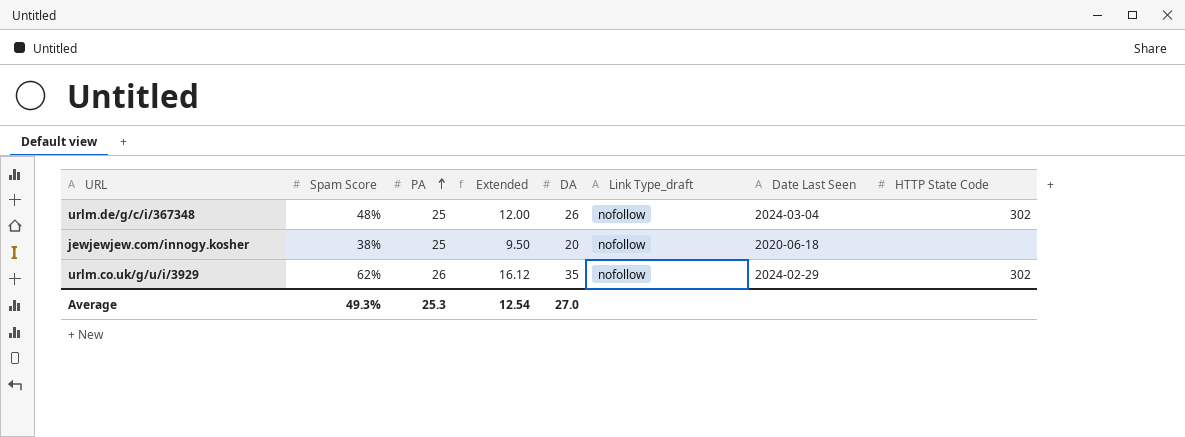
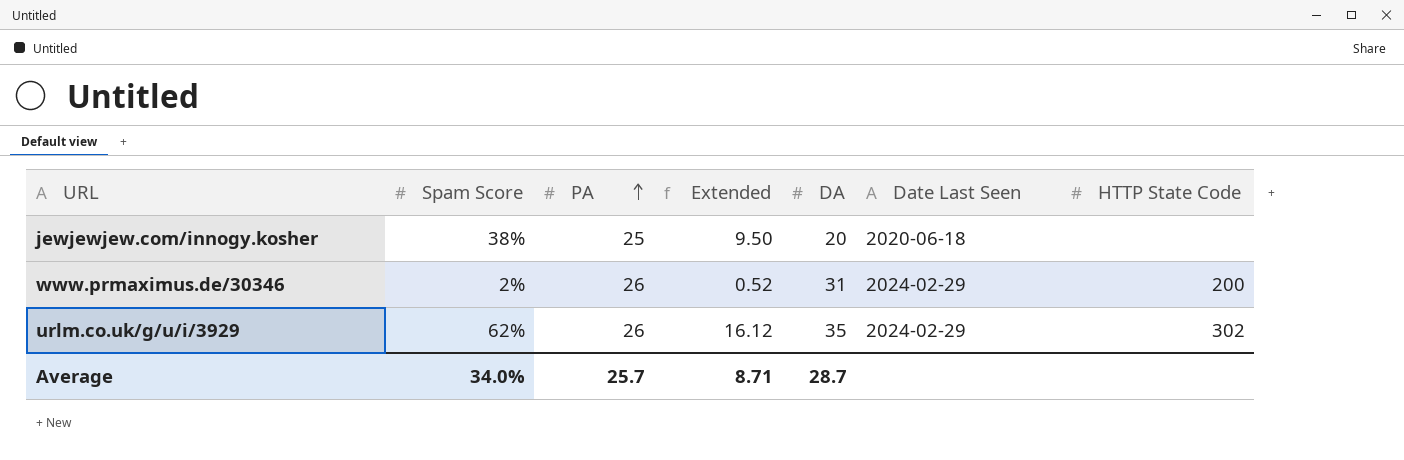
column Link Type_draft | position: 6 -> none
row urlm.de/g/c/i/367348: 48% | 25 | 12.00 | 26 | nofollow | 2024-03-04 | 302 -> none
row www.prmaximus.de/30346: none -> 2% | 26 | 0.52 | 31 | 2024-02-29 | 200
Average | Spam Score: 49.3% -> 34.0%
Average | PA: 25.3 -> 25.7
Average | Extended: 12.54 -> 8.71
Average | DA: 27.0 -> 28.7

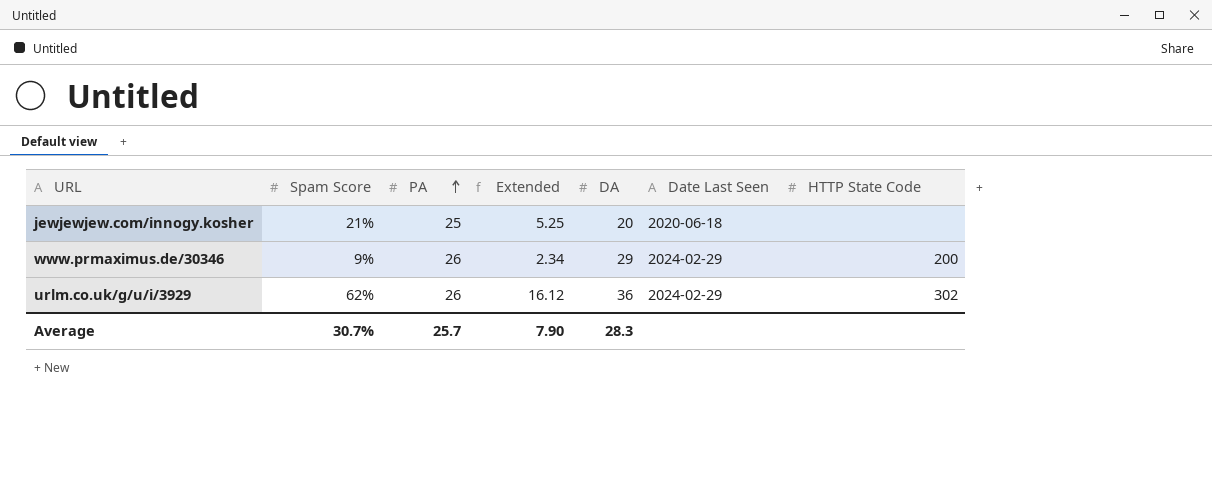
jewjewjew.com/innogy.kosher | Spam Score: 38% -> 21%
jewjewjew.com/innogy.kosher | Extended: 9.50 -> 5.25
www.prmaximus.de/30346 | Spam Score: 2% -> 9%
www.prmaximus.de/30346 | Extended: 0.52 -> 2.34
www.prmaximus.de/30346 | DA: 31 -> 29
urlm.co.uk/g/u/i/3929 | DA: 35 -> 36
Average | Spam Score: 34.0% -> 30.7%
Average | Extended: 8.71 -> 7.90
Average | DA: 28.7 -> 28.3

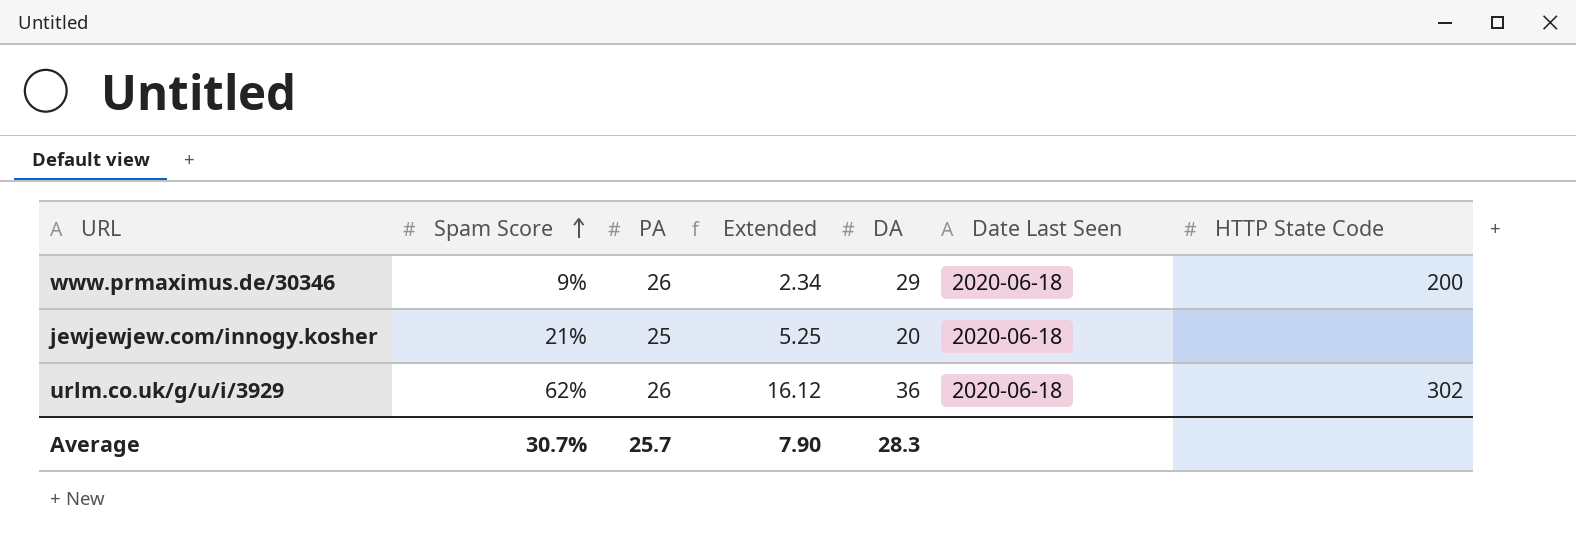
row order: PA ascending -> Spam Score ascending
www.prmaximus.de/30346 | Date Last Seen: 2024-02-29 -> 2020-06-18
urlm.co.uk/g/u/i/3929 | Date Last Seen: 2024-02-29 -> 2020-06-18

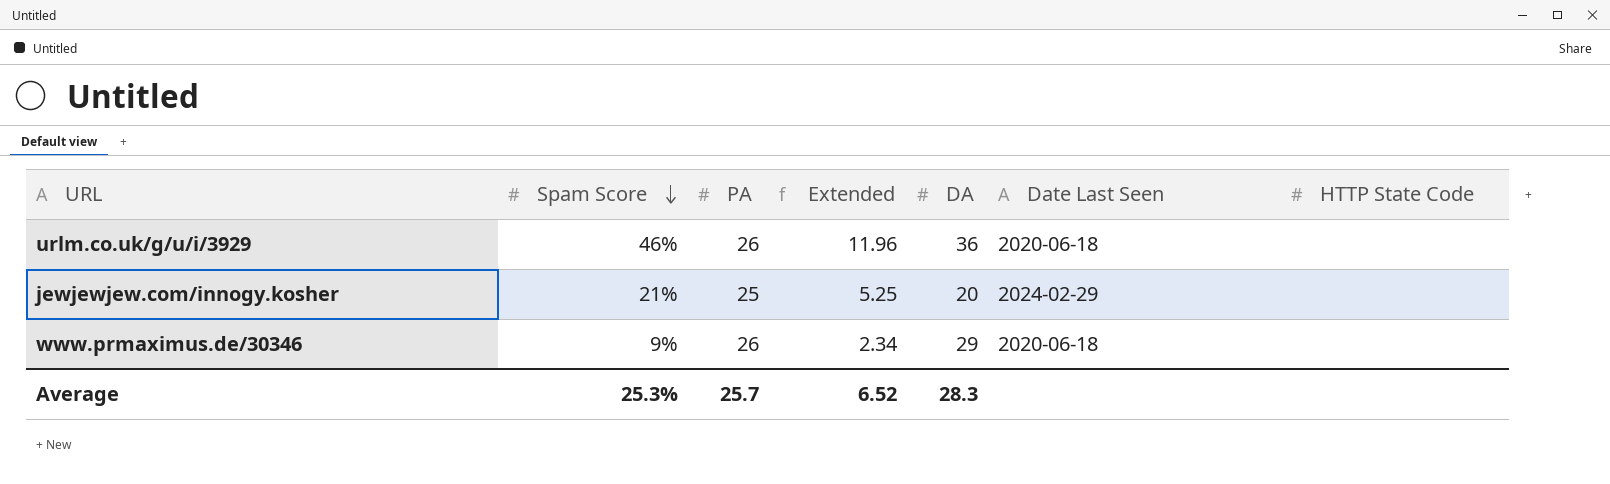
row order: Spam Score ascending -> Spam Score descending
urlm.co.uk/g/u/i/3929 | Spam Score: 62% -> 46%
urlm.co.uk/g/u/i/3929 | Extended: 16.12 -> 11.96
urlm.co.uk/g/u/i/3929 | HTTP State Code: 302 -> none
jewjewjew.com/innogy.kosher | Date Last Seen: 2020-06-18 -> 2024-02-29
www.prmaximus.de/30346 | HTTP State Code: 200 -> none
Average | Spam Score: 30.7% -> 25.3%
Average | Extended: 7.90 -> 6.52

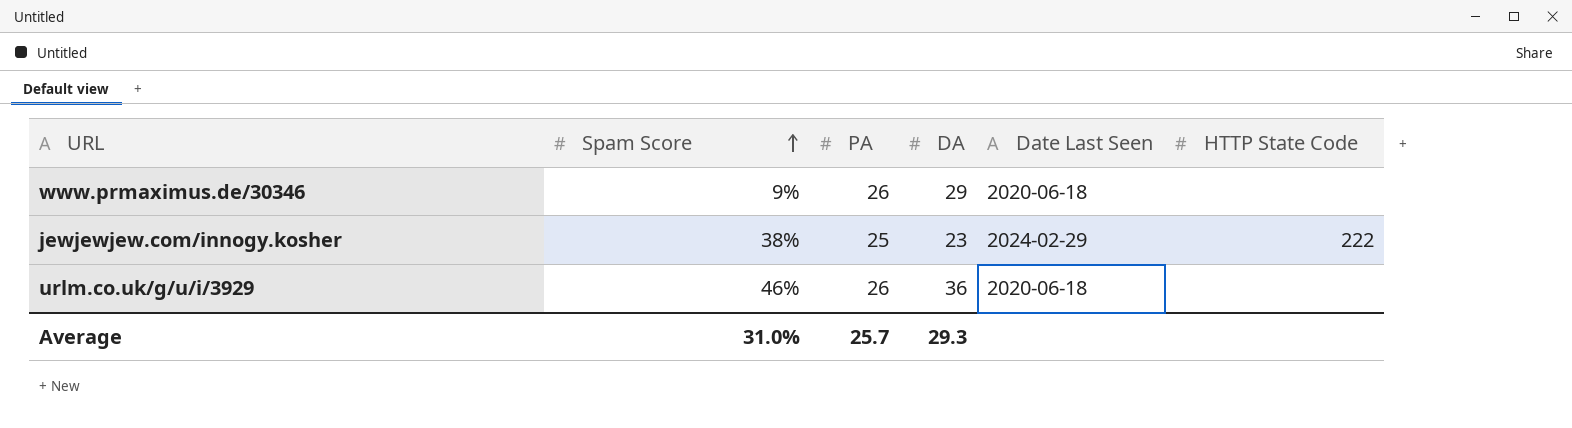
row order: Spam Score descending -> Spam Score ascending
column Extended | formula: [Spam Score] * [PA] -> none
jewjewjew.com/innogy.kosher | Spam Score: 21% -> 38%
jewjewjew.com/innogy.kosher | DA: 20 -> 23
jewjewjew.com/innogy.kosher | HTTP State Code: none -> 222
Average | Spam Score: 25.3% -> 31.0%
Average | DA: 28.3 -> 29.3

